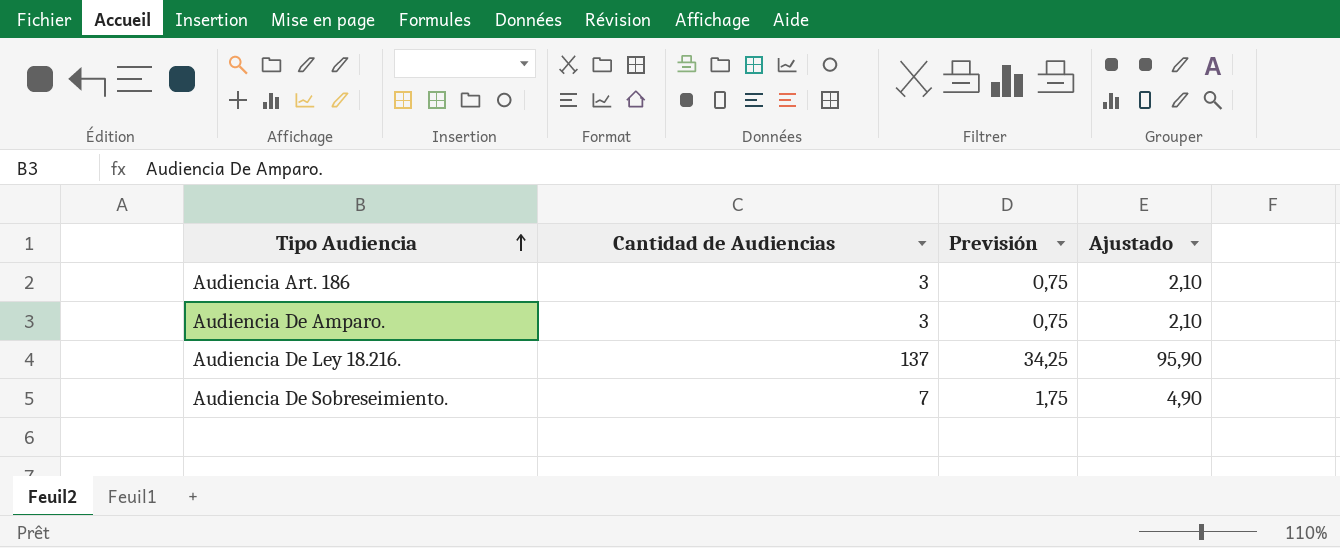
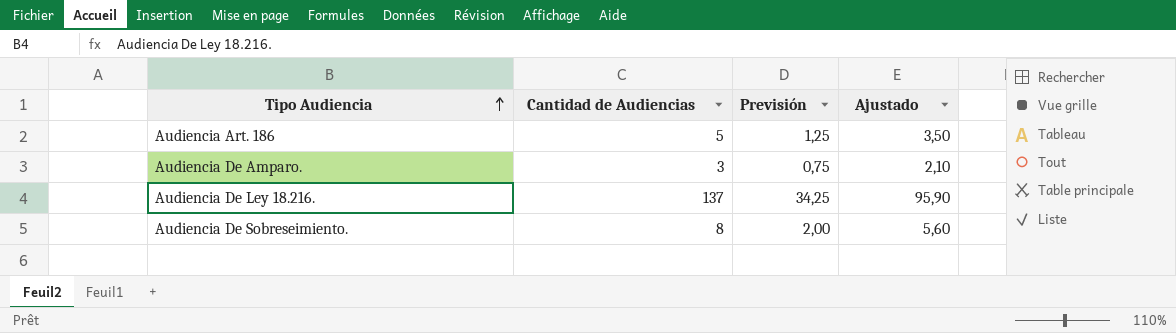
Audiencia Art. 186 | Cantidad de Audiencias: 3 -> 5
Audiencia Art. 186 | Previsión: 0,75 -> 1,25
Audiencia Art. 186 | Ajustado: 2,10 -> 3,50
Audiencia De Sobreseimiento. | Cantidad de Audiencias: 7 -> 8
Audiencia De Sobreseimiento. | Previsión: 1,75 -> 2,00
Audiencia De Sobreseimiento. | Ajustado: 4,90 -> 5,60

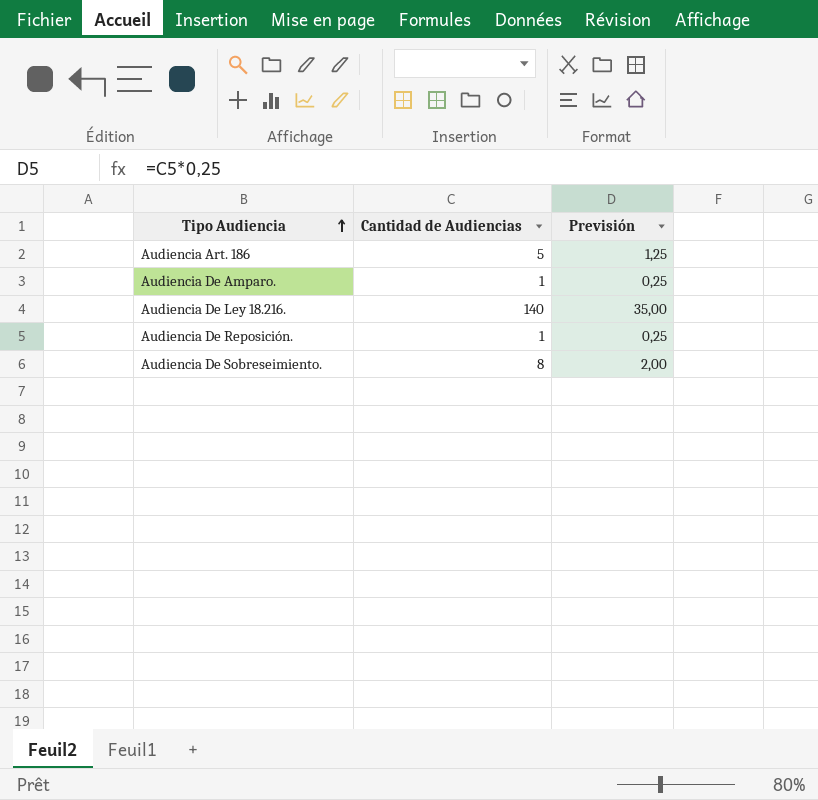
column Ajustado | formula: [Cantidad de Audiencias] * 0,7 -> none
Audiencia De Amparo. | Cantidad de Audiencias: 3 -> 1
Audiencia De Amparo. | Previsión: 0,75 -> 0,25
Audiencia De Ley 18.216. | Cantidad de Audiencias: 137 -> 140
Audiencia De Ley 18.216. | Previsión: 34,25 -> 35,00
row Audiencia De Reposición.: none -> 1 | 0,25

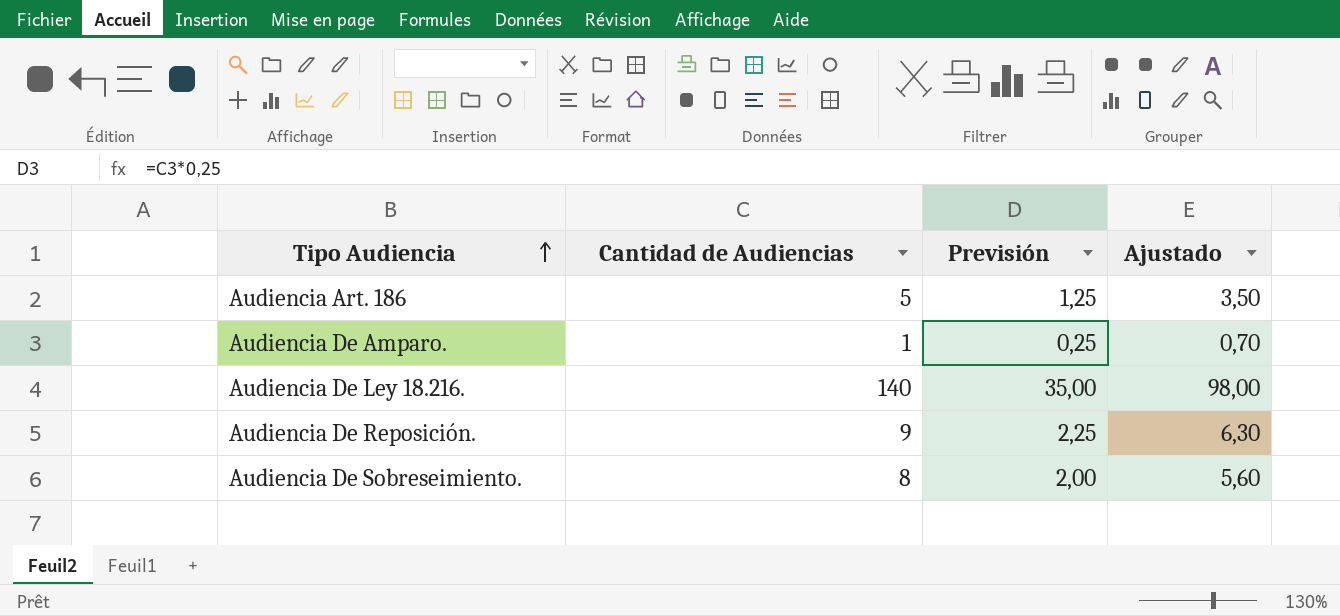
column Ajustado | formula: none -> [Cantidad de Audiencias] * 0,7
Audiencia De Reposición. | Cantidad de Audiencias: 1 -> 9
Audiencia De Reposición. | Previsión: 0,25 -> 2,25

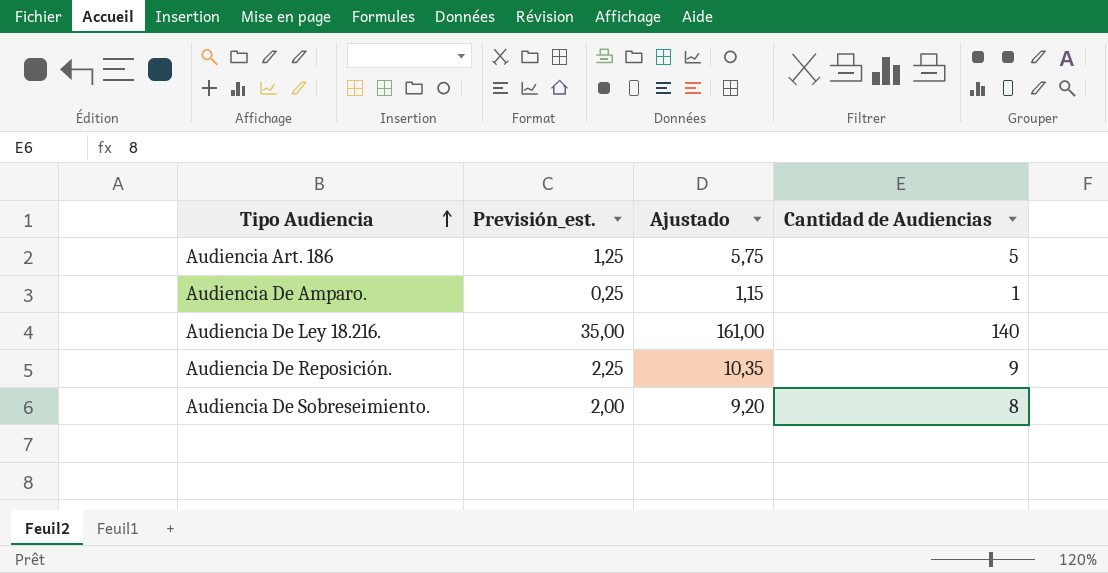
column name: Previsión -> Previsión_est.
column Ajustado | formula: [Cantidad de Audiencias] * 0,7 -> [Cantidad de Audiencias] * 1,15
column Cantidad de Audiencias | position: 2 -> 4

